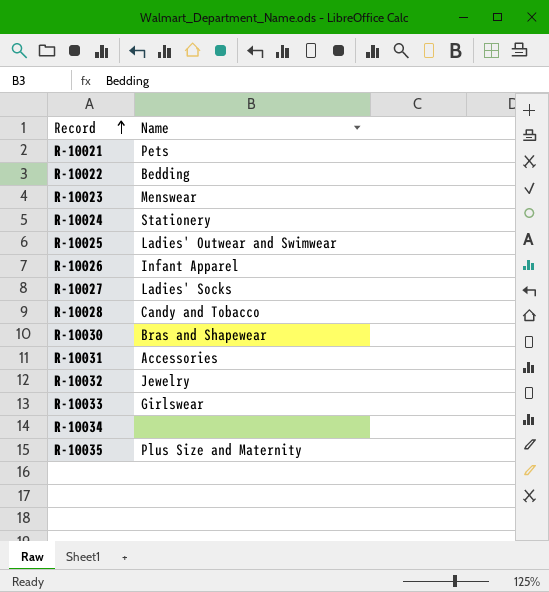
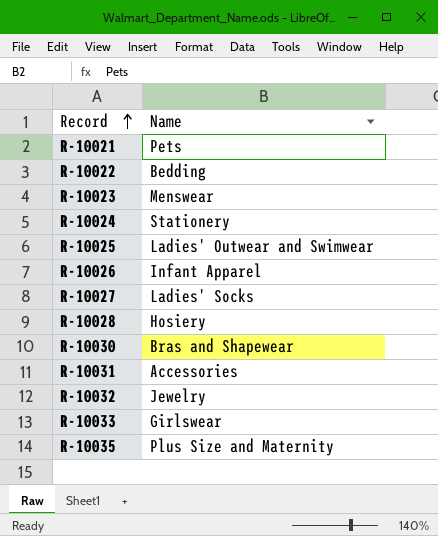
row R-10034: none -> none
R-10028 | Name: Candy and Tobacco -> Hosiery

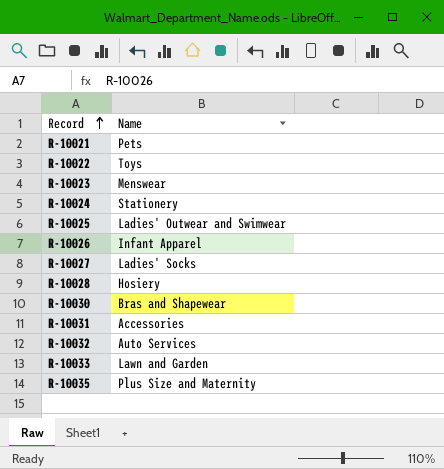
R-10022 | Name: Bedding -> Toys
R-10032 | Name: Jewelry -> Auto Services
R-10033 | Name: Girlswear -> Lawn and Garden

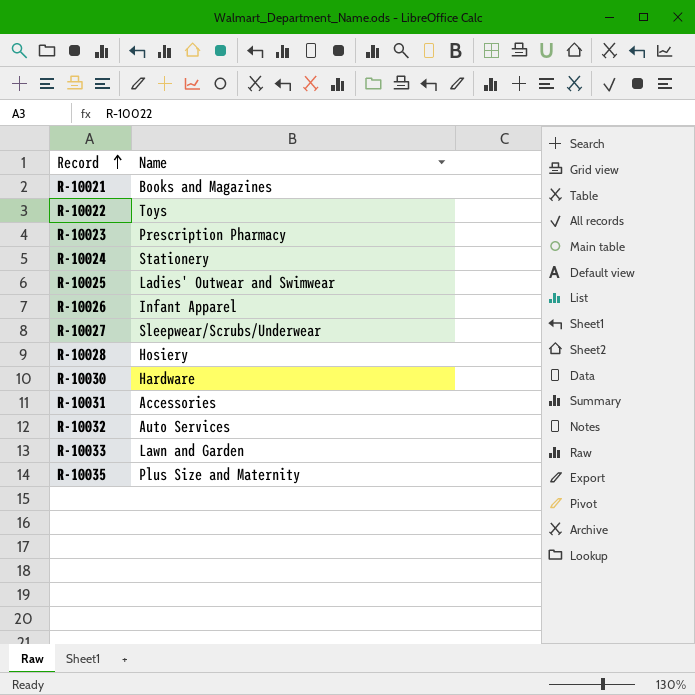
R-10021 | Name: Pets -> Books and Magazines
R-10023 | Name: Menswear -> Prescription Pharmacy
R-10027 | Name: Ladies' Socks -> Sleepwear/Scrubs/Underwear
R-10030 | Name: Bras and Shapewear -> Hardware

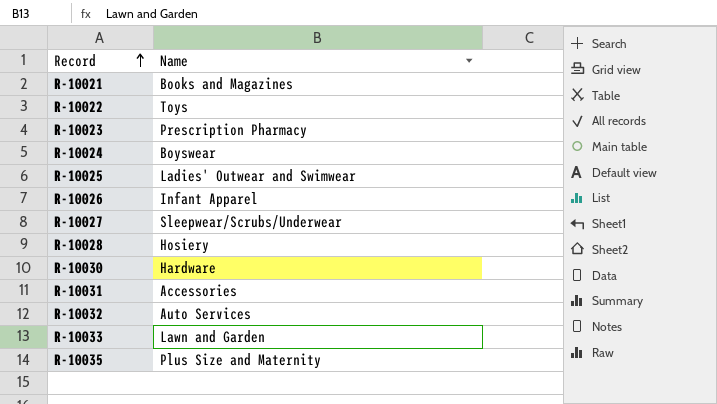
R-10024 | Name: Stationery -> Boyswear

